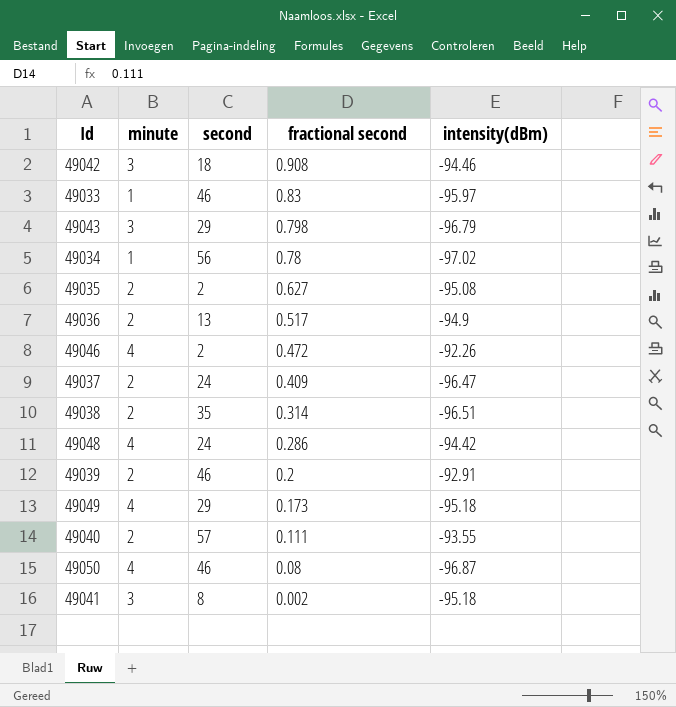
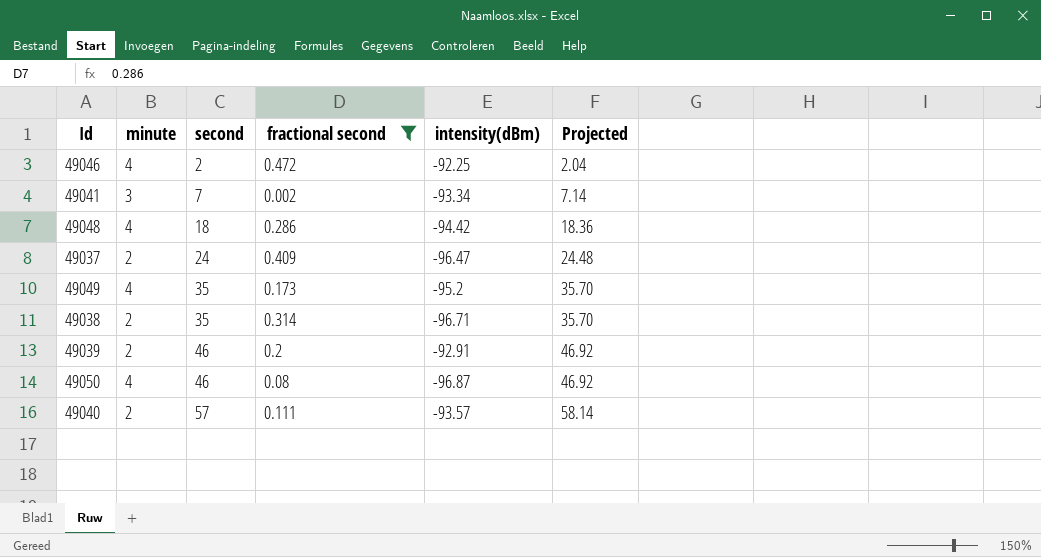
filter: none -> fractional second <= 0.472
row order: fractional second descending -> second ascending
column Projected | formula: none -> [second] * 1.02
49046 | intensity(dBm): -92.26 -> -92.25
49041 | second: 8 -> 7
49041 | intensity(dBm): -95.18 -> -93.34
49048 | second: 24 -> 18
49049 | second: 29 -> 35
49049 | intensity(dBm): -95.18 -> -95.2
49038 | intensity(dBm): -96.51 -> -96.71
49040 | intensity(dBm): -93.55 -> -93.57

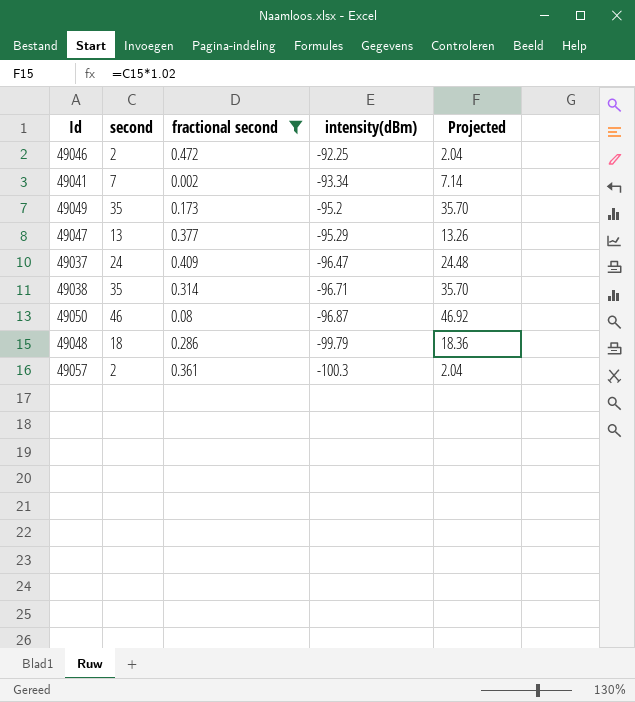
row order: second ascending -> intensity(dBm) descending
column minute | position: 2 -> none
row 49039: 2 | 46 | 0.2 | -92.91 | 46.92 -> none
row 49040: 2 | 57 | 0.111 | -93.57 | 58.14 -> none
row 49047: none -> 13 | 0.377 | -95.29 | 13.26
49048 | intensity(dBm): -94.42 -> -99.79
row 49057: none -> 2 | 0.361 | -100.3 | 2.04

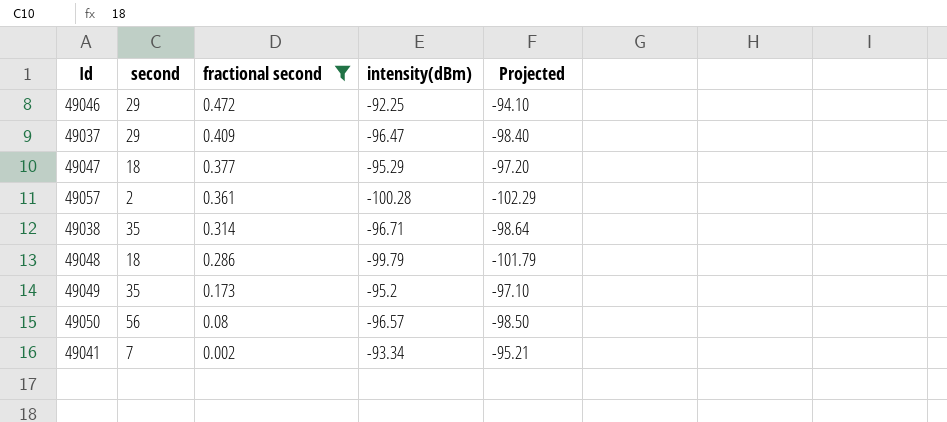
row order: intensity(dBm) descending -> fractional second descending
column Projected | formula: [second] * 1.02 -> [intensity(dBm)] * 1.02
49046 | second: 2 -> 29
49037 | second: 24 -> 29
49047 | second: 13 -> 18
49057 | intensity(dBm): -100.3 -> -100.28
49050 | second: 46 -> 56
49050 | intensity(dBm): -96.87 -> -96.57

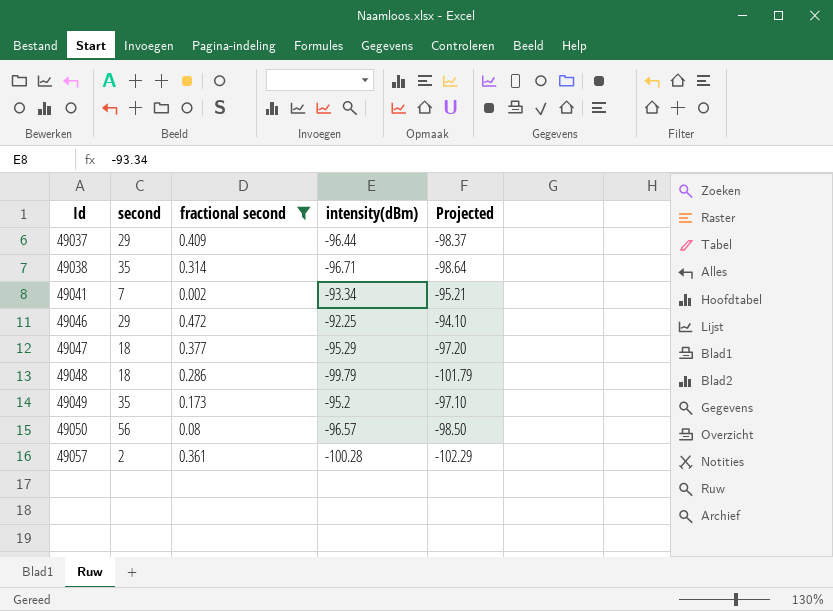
row order: fractional second descending -> Id ascending
49037 | intensity(dBm): -96.47 -> -96.44
49037 | Projected: -98.40 -> -98.37

